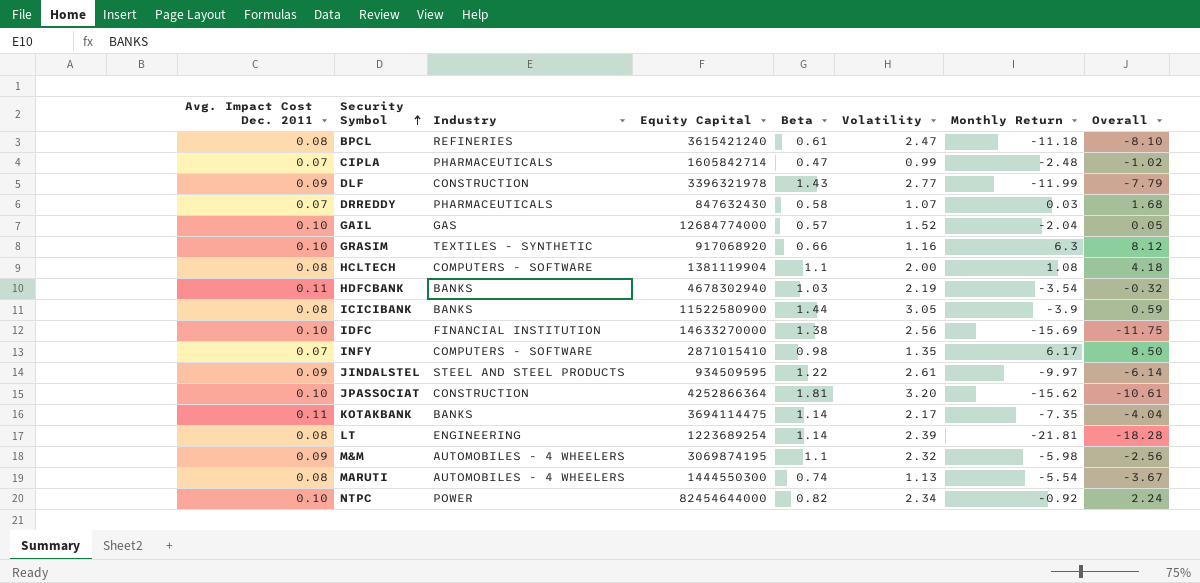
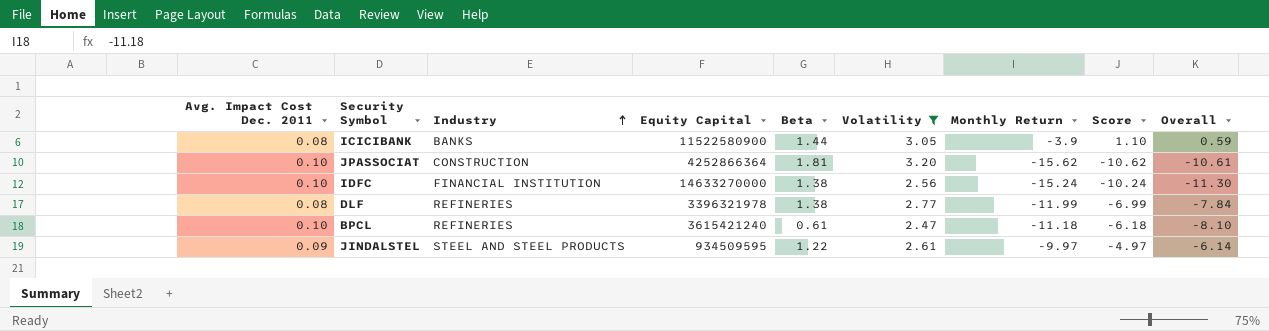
filter: none -> Volatility >= 2.47
row order: Security Symbol ascending -> Industry ascending
column Score | formula: none -> [Monthly Return] + 5
IDFC | Monthly Return: -15.69 -> -15.24
IDFC | Overall: -11.75 -> -11.30
DLF | Avg. Impact Cost Dec. 2011: 0.09 -> 0.08
DLF | Industry: CONSTRUCTION -> REFINERIES
DLF | Beta: 1.43 -> 1.38
DLF | Overall: -7.79 -> -7.84
BPCL | Avg. Impact Cost Dec. 2011: 0.08 -> 0.10

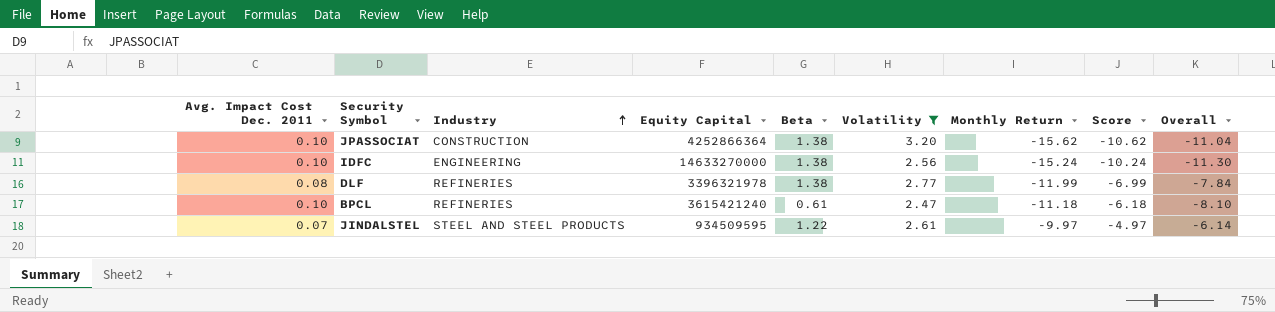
row ICICIBANK: 0.08 | BANKS | 11522580900 | 1.44 | 3.05 | -3.9 | 1.10 | 0.59 -> none
JPASSOCIAT | Beta: 1.81 -> 1.38
JPASSOCIAT | Overall: -10.61 -> -11.04
IDFC | Industry: FINANCIAL INSTITUTION -> ENGINEERING
JINDALSTEL | Avg. Impact Cost Dec. 2011: 0.09 -> 0.07

